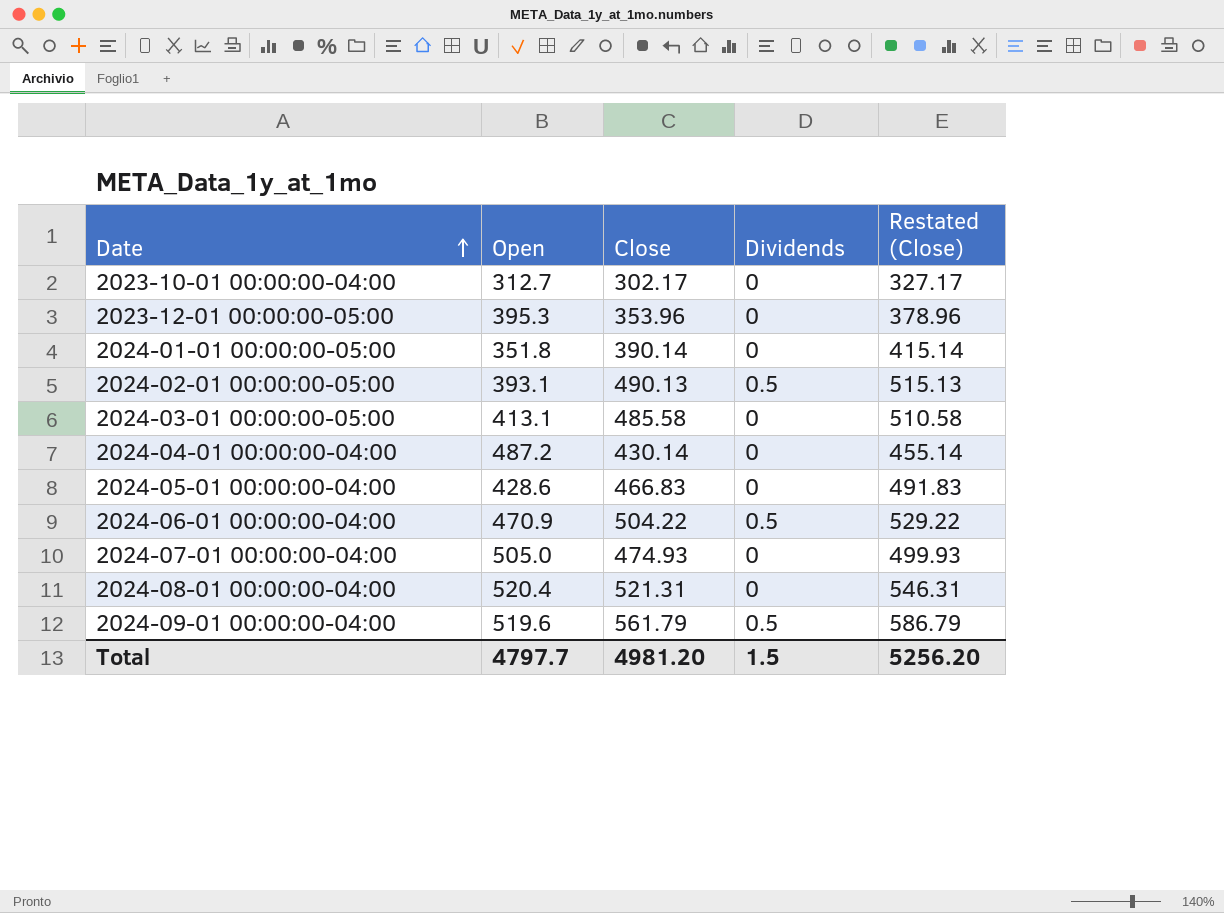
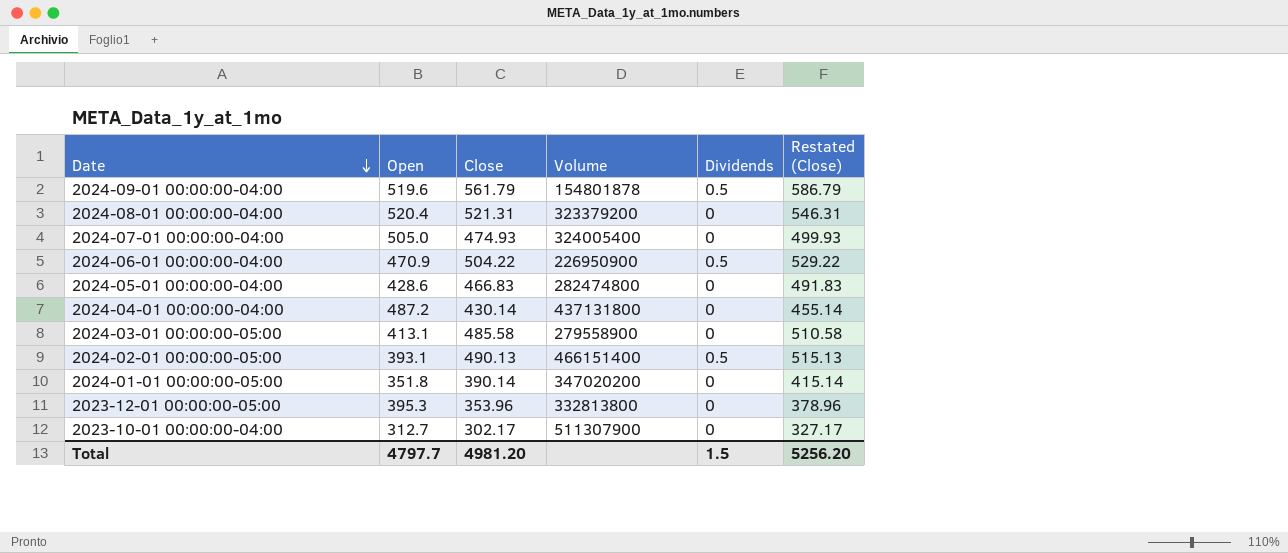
row order: Date ascending -> Date descending
column Volume | position: none -> 4

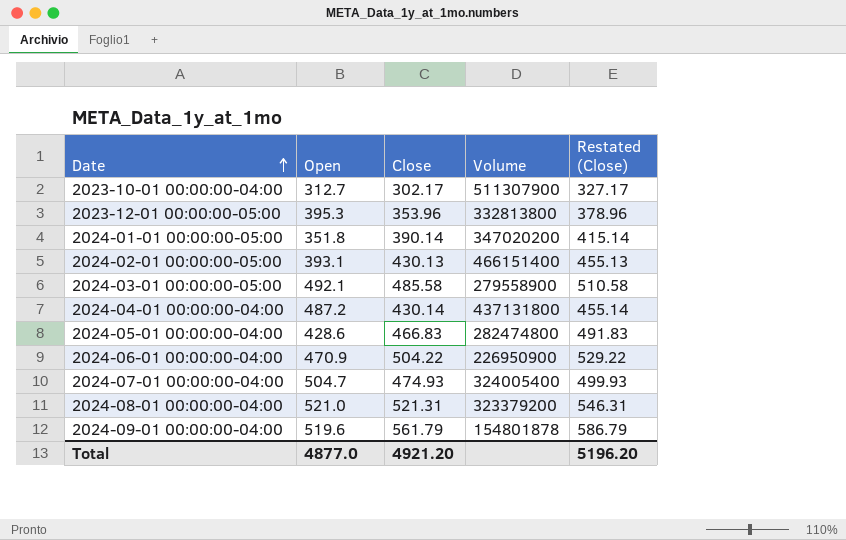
row order: Date descending -> Date ascending
column Dividends | position: 5 -> none
2024-02-01 00:00:00-05:00 | Close: 490.13 -> 430.13
2024-02-01 00:00:00-05:00 | Restated (Close): 515.13 -> 455.13
2024-03-01 00:00:00-05:00 | Open: 413.1 -> 492.1
2024-07-01 00:00:00-04:00 | Open: 505.0 -> 504.7
2024-08-01 00:00:00-04:00 | Open: 520.4 -> 521.0
Total | Open: 4797.7 -> 4877.0
Total | Close: 4981.20 -> 4921.20
Total | Restated (Close): 5256.20 -> 5196.20

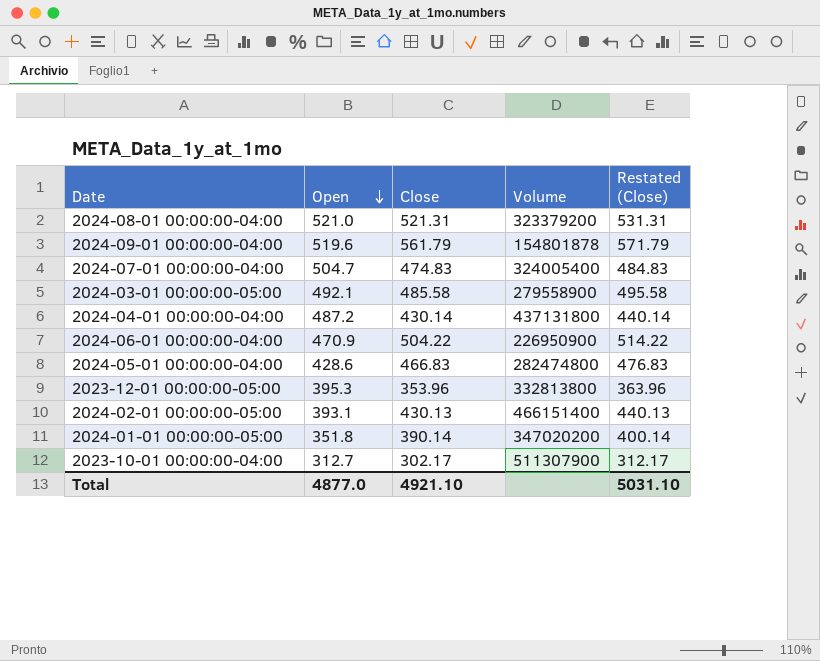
row order: Date ascending -> Open descending
column Restated (Close) | formula: [Close] + 25 -> [Close] + 10
2024-07-01 00:00:00-04:00 | Close: 474.93 -> 474.83
Total | Close: 4921.20 -> 4921.10
Total | Restated (Close): 5196.20 -> 5031.10

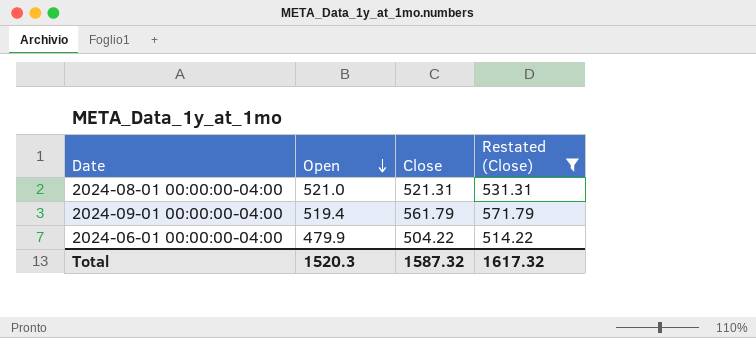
filter: none -> Restated (Close) >= 514.22
column Volume | position: 4 -> none
2024-09-01 00:00:00-04:00 | Open: 519.6 -> 519.4
2024-06-01 00:00:00-04:00 | Open: 470.9 -> 479.9
Total | Open: 4877.0 -> 1520.3
Total | Close: 4921.10 -> 1587.32
Total | Restated (Close): 5031.10 -> 1617.32

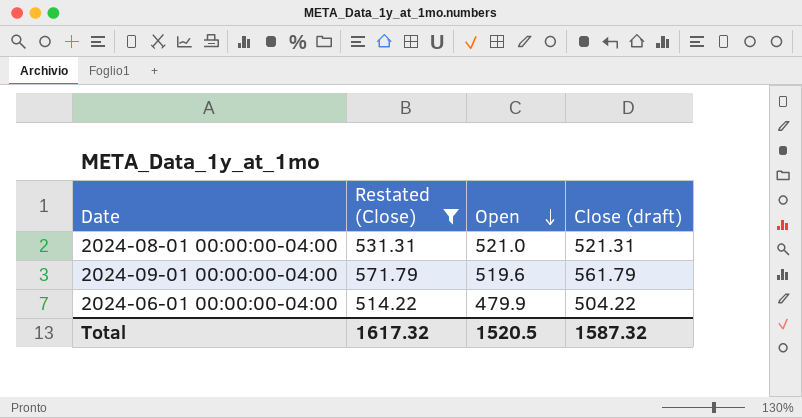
column Restated (Close) | position: 4 -> 2
column name: Close -> Close (draft)
2024-09-01 00:00:00-04:00 | Open: 519.4 -> 519.6
Total | Open: 1520.3 -> 1520.5

